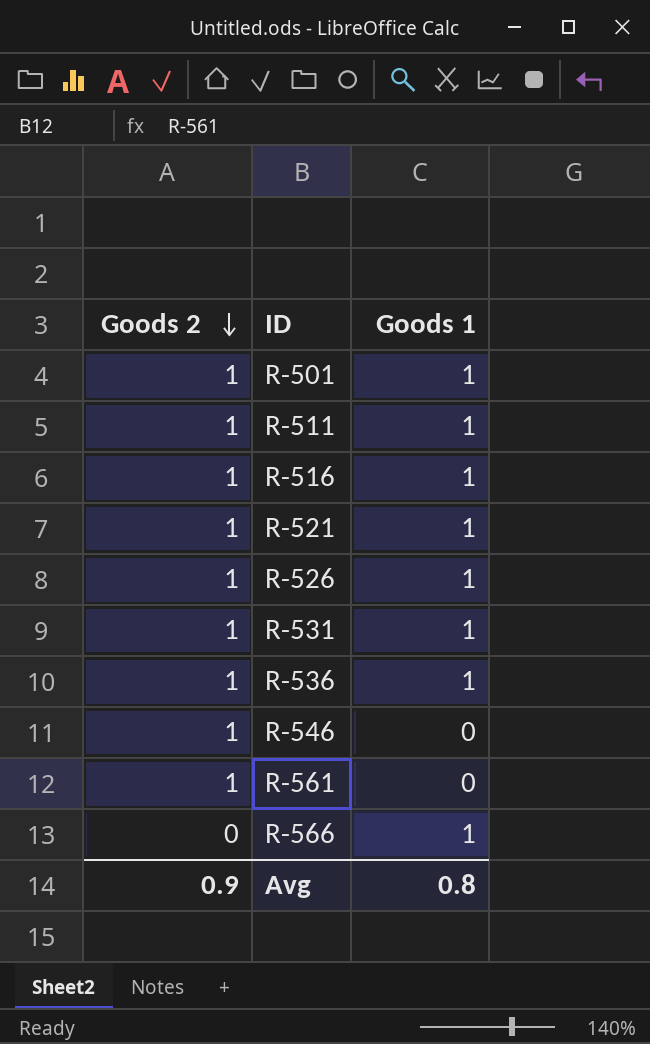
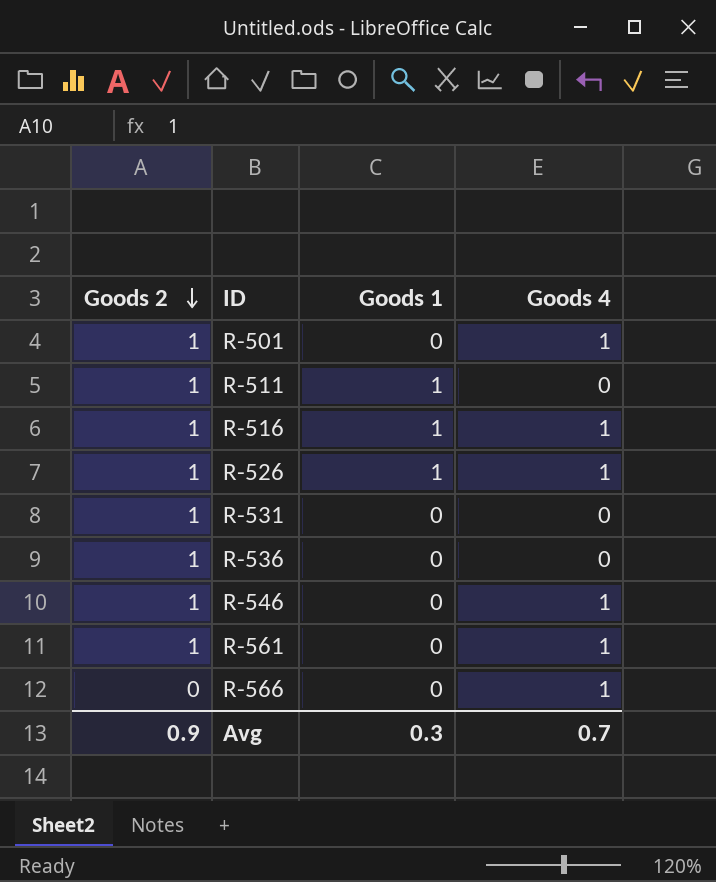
column Goods 4 | position: none -> 4
row R-521: 1 | 1 -> none
R-501 | Goods 1: 1 -> 0
R-531 | Goods 1: 1 -> 0
R-536 | Goods 1: 1 -> 0
R-566 | Goods 1: 1 -> 0
Avg | Goods 1: 0.8 -> 0.3

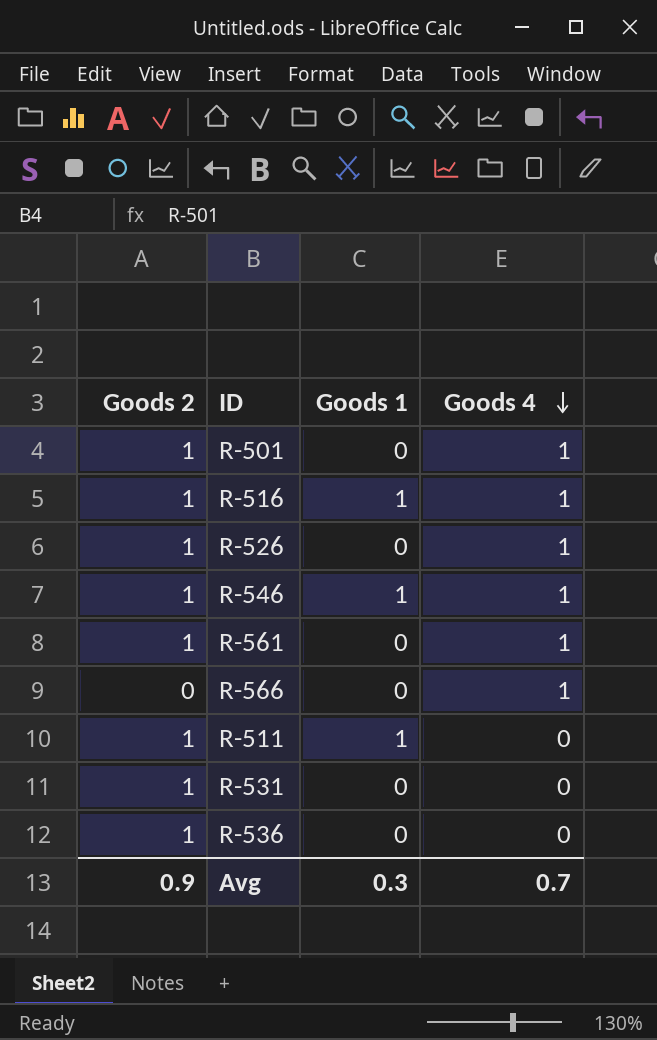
row order: Goods 2 descending -> Goods 4 descending
R-526 | Goods 1: 1 -> 0
R-546 | Goods 1: 0 -> 1

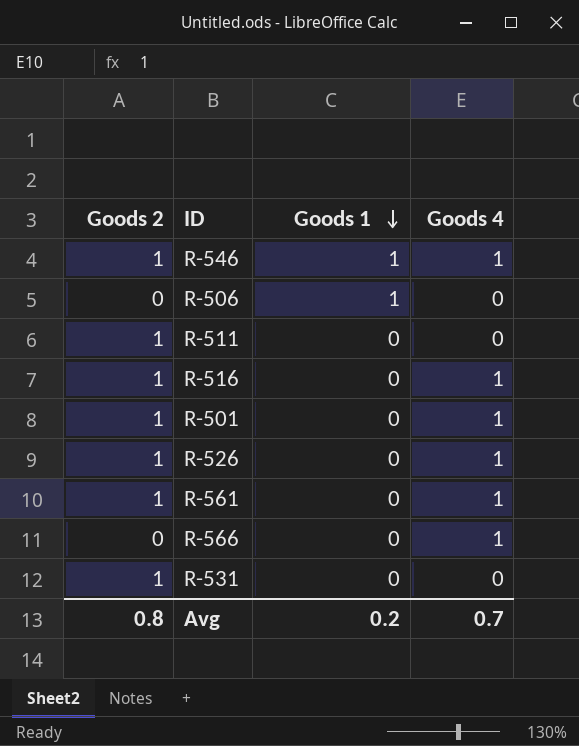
row order: Goods 4 descending -> Goods 1 descending
row R-536: 1 | 0 | 0 -> none
row R-506: none -> 0 | 1 | 0
R-511 | Goods 1: 1 -> 0
R-516 | Goods 1: 1 -> 0
Avg | Goods 2: 0.9 -> 0.8
Avg | Goods 1: 0.3 -> 0.2

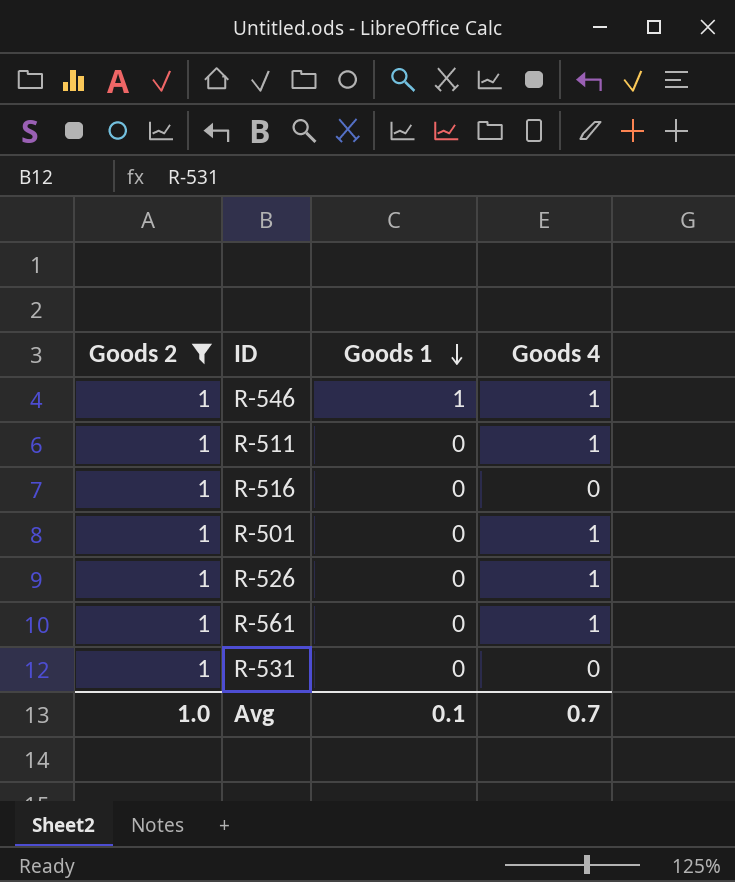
filter: none -> Goods 2 = 1
R-511 | Goods 4: 0 -> 1
R-516 | Goods 4: 1 -> 0
Avg | Goods 2: 0.8 -> 1.0
Avg | Goods 1: 0.2 -> 0.1

